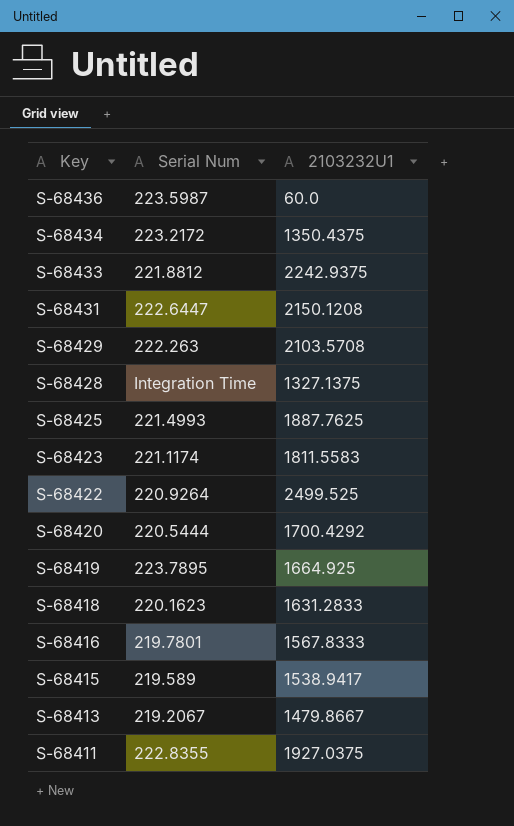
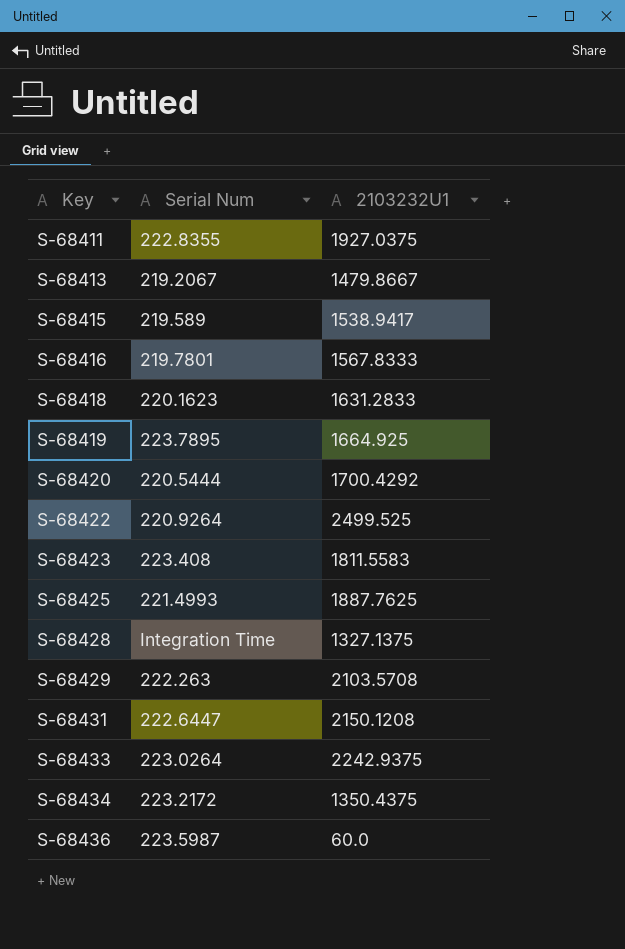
row order: Key descending -> Key ascending
S-68423 | Serial Num: 221.1174 -> 223.408
S-68433 | Serial Num: 221.8812 -> 223.0264

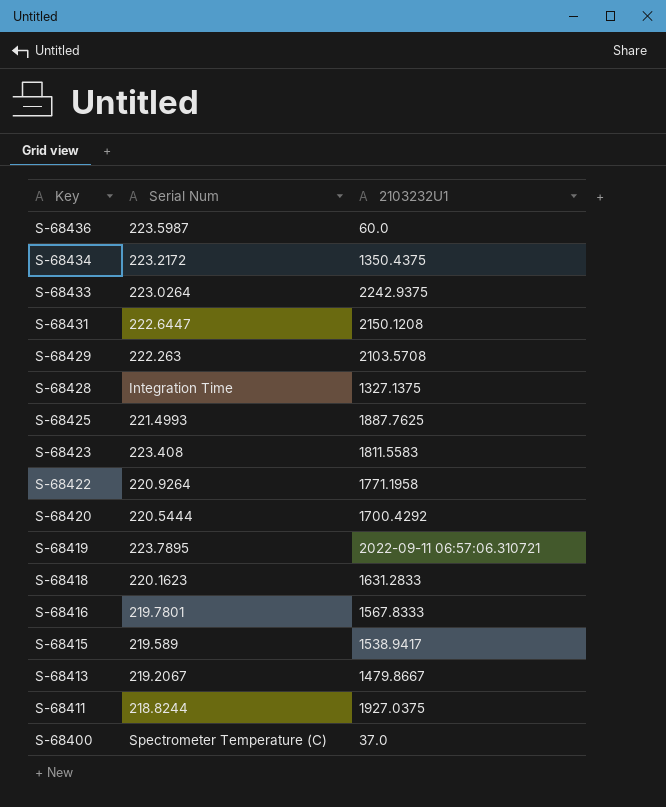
row order: Key ascending -> Key descending
S-68422 | 2103232U1: 2499.525 -> 1771.1958
S-68419 | 2103232U1: 1664.925 -> 2022-09-11 06:57:06.310721
S-68411 | Serial Num: 222.8355 -> 218.8244
row S-68400: none -> Spectrometer Temperature (C) | 37.0

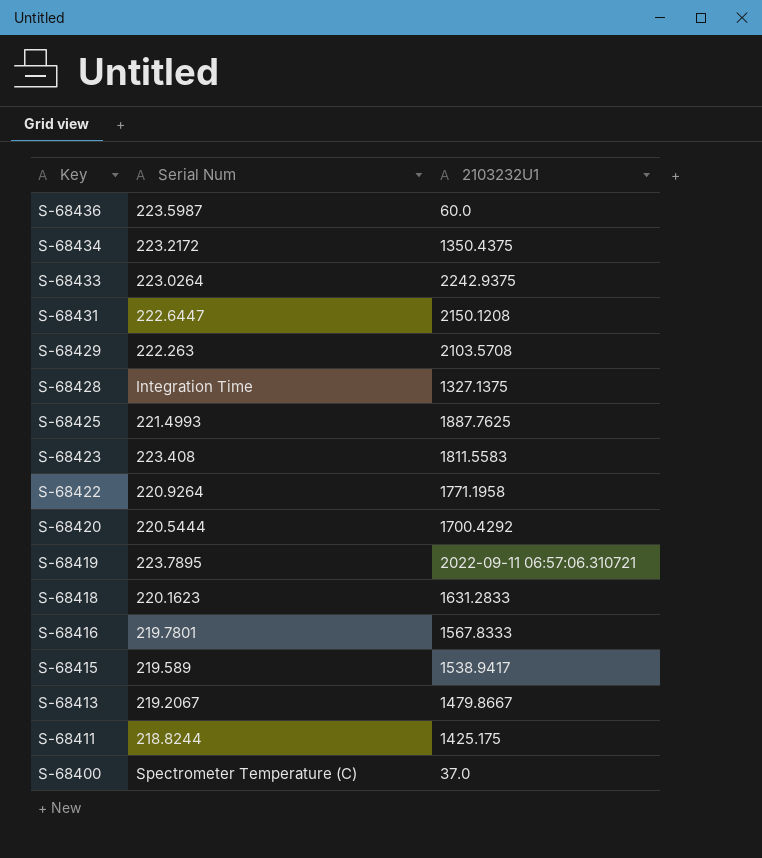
S-68411 | 2103232U1: 1927.0375 -> 1425.175

